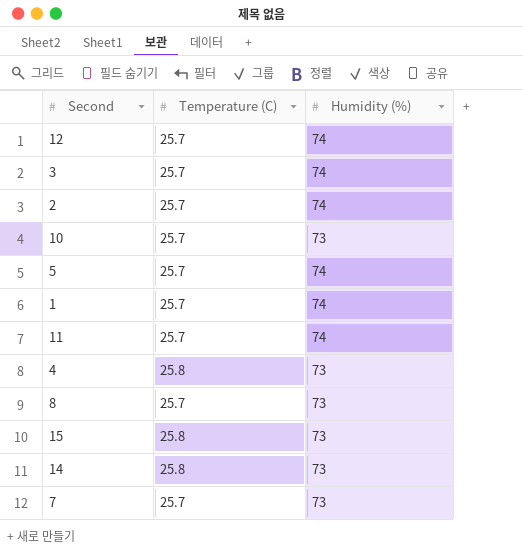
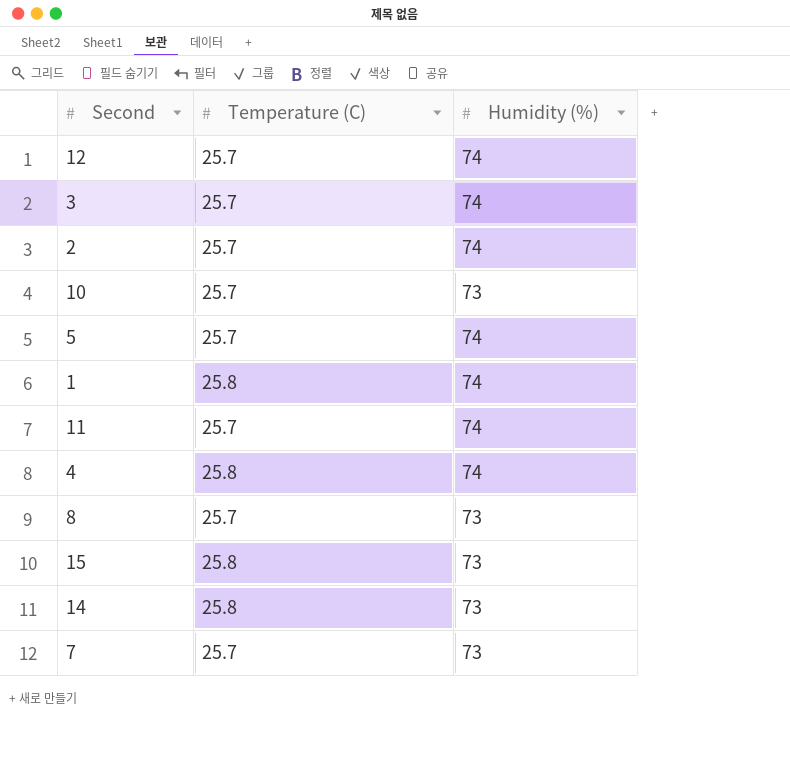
1 | Temperature (C): 25.7 -> 25.8
4 | Humidity (%): 73 -> 74

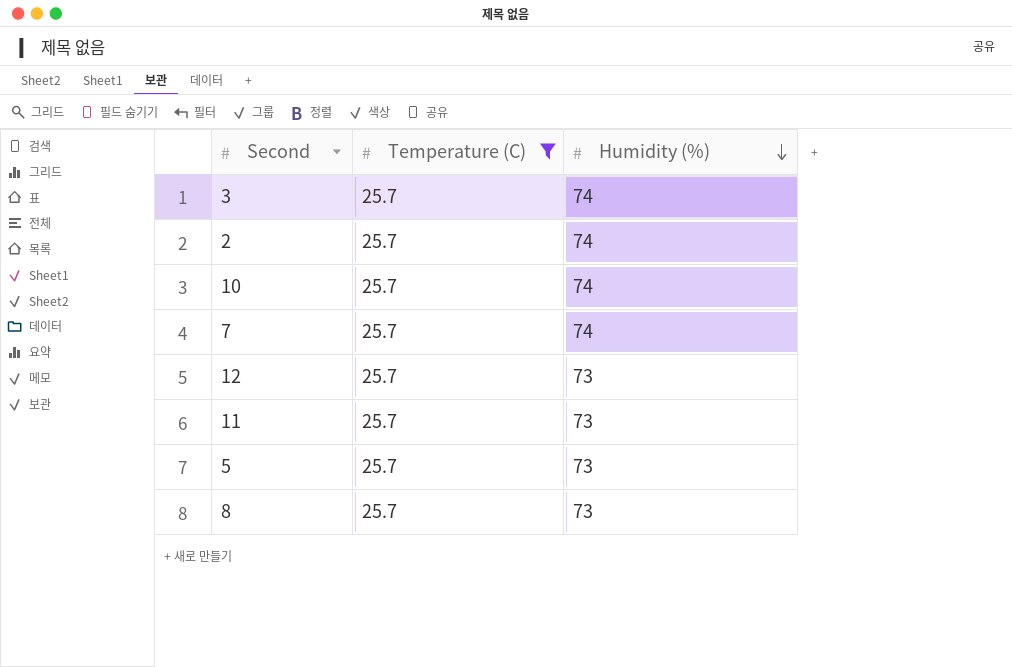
filter: none -> Temperature (C) = 25.7
row order: none -> Humidity (%) descending
10 | Humidity (%): 73 -> 74
7 | Humidity (%): 73 -> 74
12 | Humidity (%): 74 -> 73
11 | Humidity (%): 74 -> 73
5 | Humidity (%): 74 -> 73

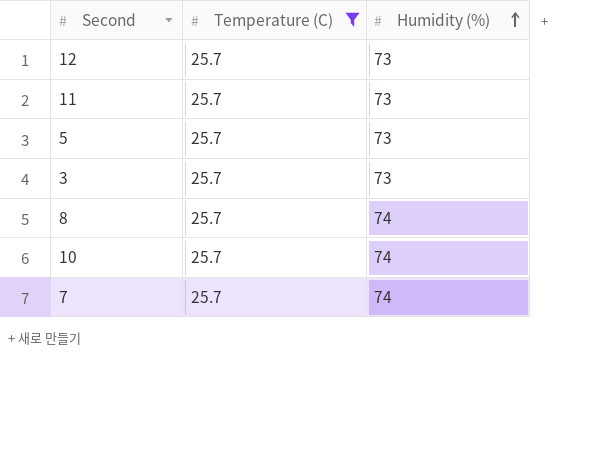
row order: Humidity (%) descending -> Humidity (%) ascending
row 2: 25.7 | 74 -> none
3 | Humidity (%): 74 -> 73
8 | Humidity (%): 73 -> 74

